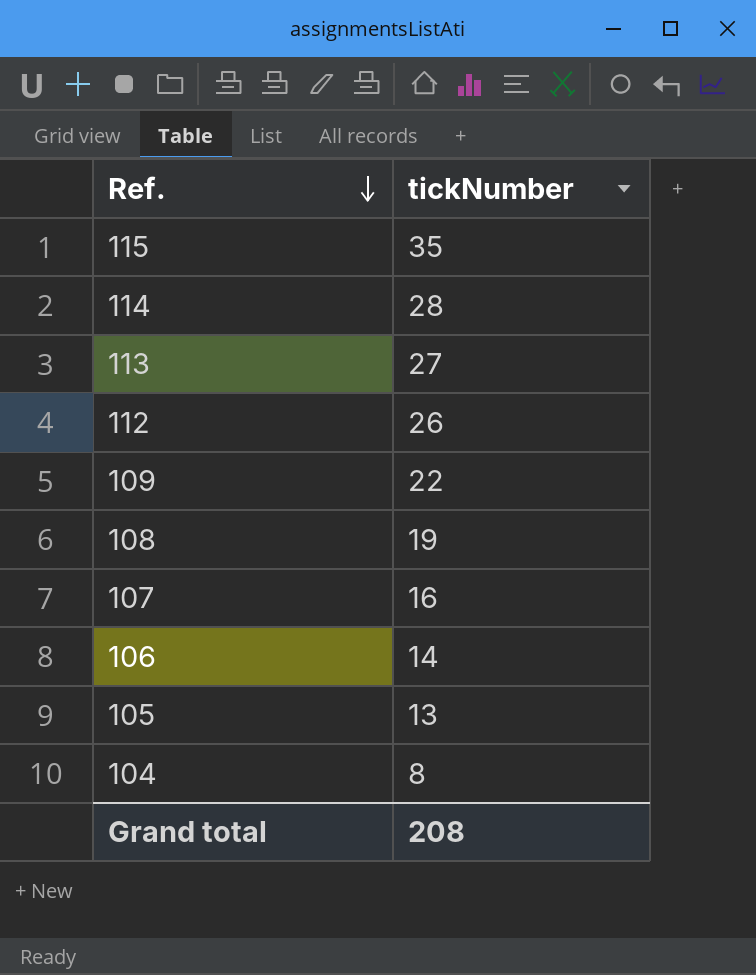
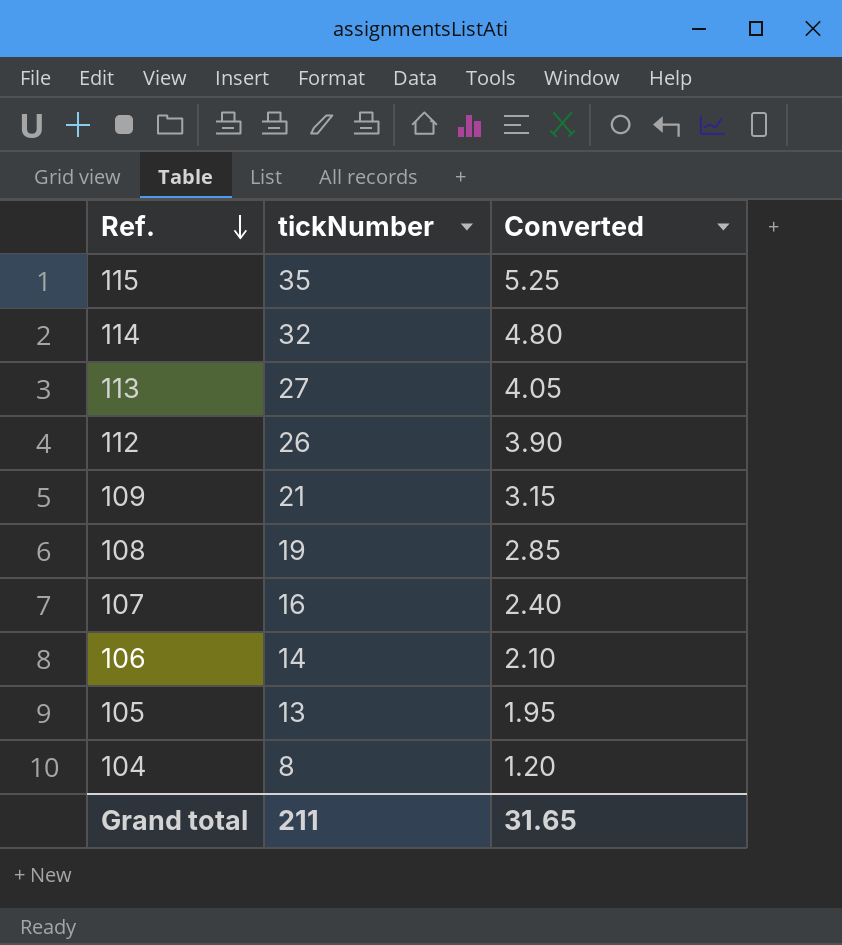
column Converted | formula: none -> [tickNumber] * 0.15
114 | tickNumber: 28 -> 32
109 | tickNumber: 22 -> 21
Grand total | tickNumber: 208 -> 211

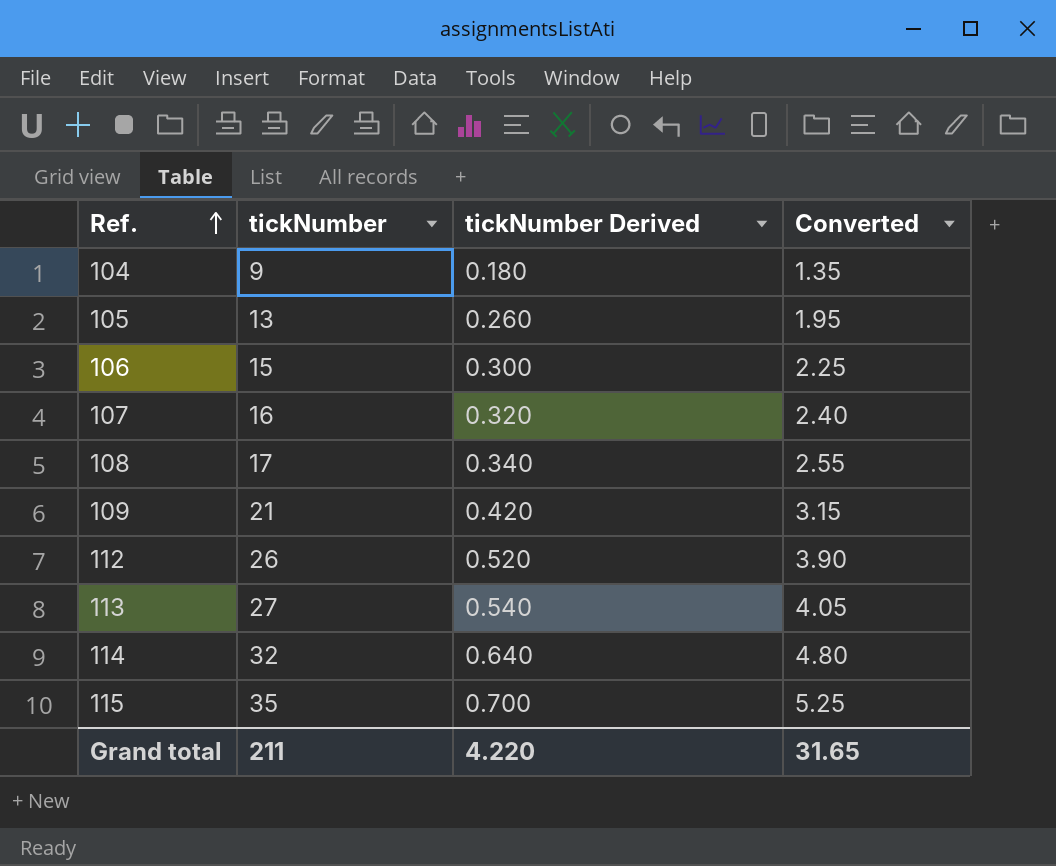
row order: Ref. descending -> Ref. ascending
column tickNumber Derived | formula: none -> [tickNumber] * 0.02
104 | tickNumber: 8 -> 9
104 | Converted: 1.20 -> 1.35
106 | tickNumber: 14 -> 15
106 | Converted: 2.10 -> 2.25
108 | tickNumber: 19 -> 17
108 | Converted: 2.85 -> 2.55

